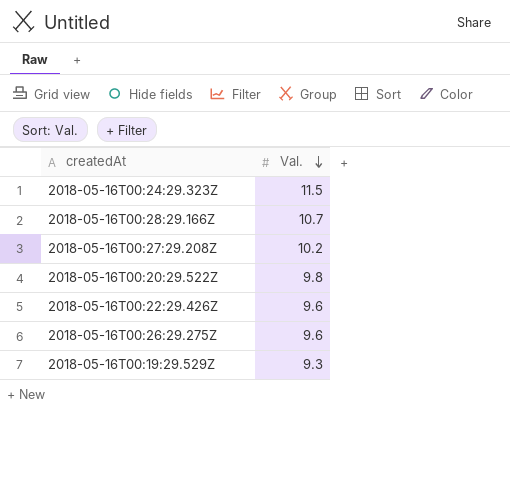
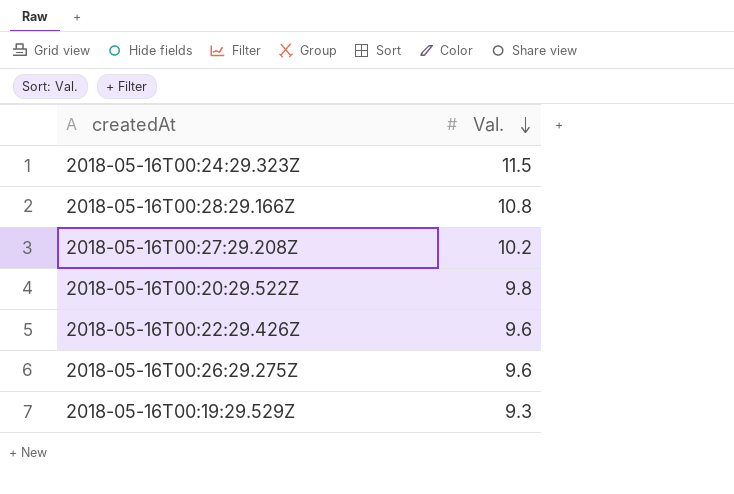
2018-05-16T00:28:29.166Z | Val.: 10.7 -> 10.8

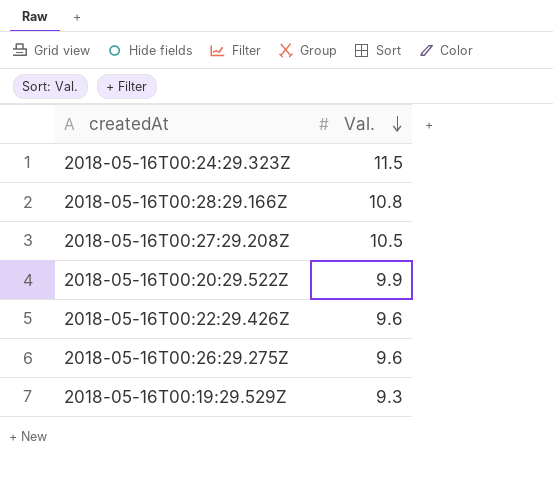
2018-05-16T00:27:29.208Z | Val.: 10.2 -> 10.5
2018-05-16T00:20:29.522Z | Val.: 9.8 -> 9.9

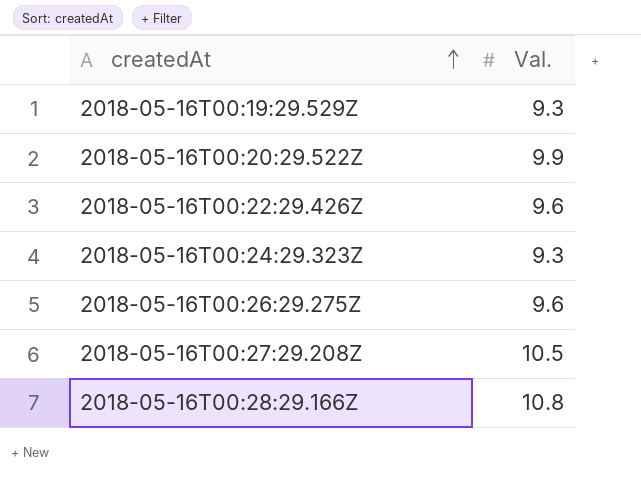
row order: Val. descending -> createdAt ascending
2018-05-16T00:24:29.323Z | Val.: 11.5 -> 9.3

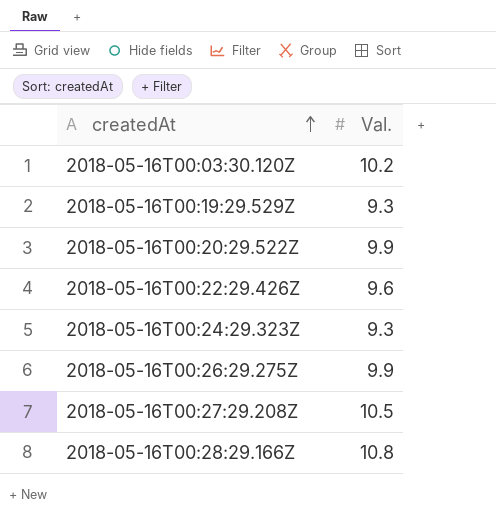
row 2018-05-16T00:03:30.120Z: none -> 10.2
2018-05-16T00:26:29.275Z | Val.: 9.6 -> 9.9

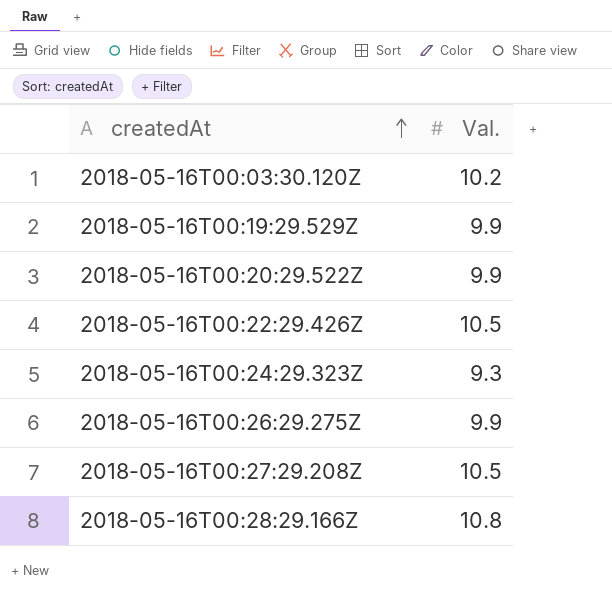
2018-05-16T00:19:29.529Z | Val.: 9.3 -> 9.9
2018-05-16T00:22:29.426Z | Val.: 9.6 -> 10.5

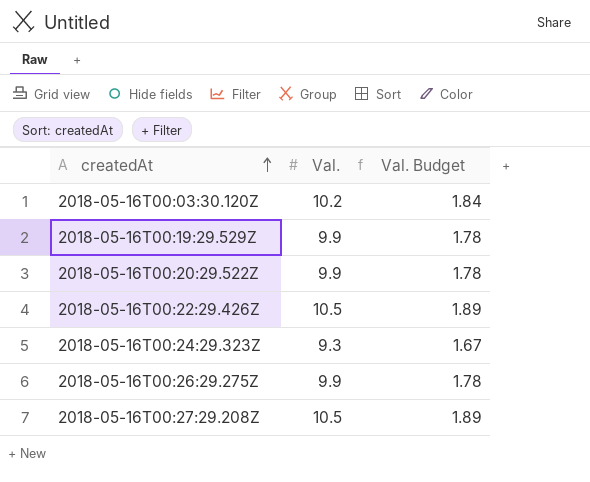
column Val. Budget | formula: none -> [Val.] * 0.18
row 2018-05-16T00:28:29.166Z: 10.8 -> none

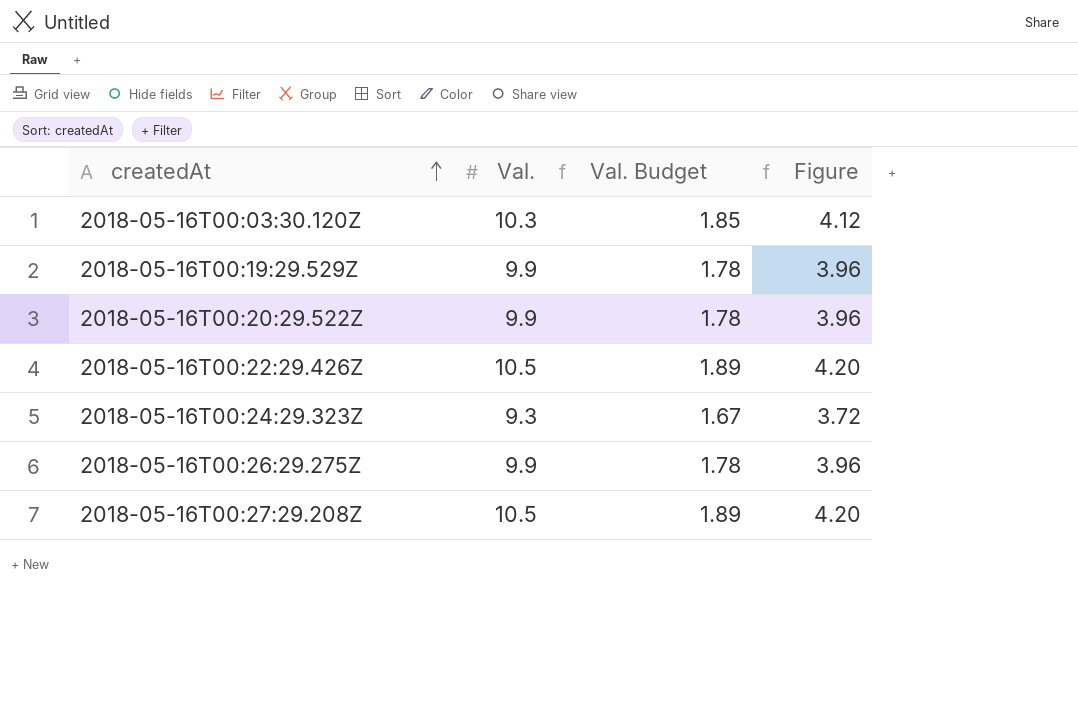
column Figure | formula: none -> [Val.] * 0.4
2018-05-16T00:03:30.120Z | Val.: 10.2 -> 10.3
2018-05-16T00:03:30.120Z | Val. Budget: 1.84 -> 1.85

